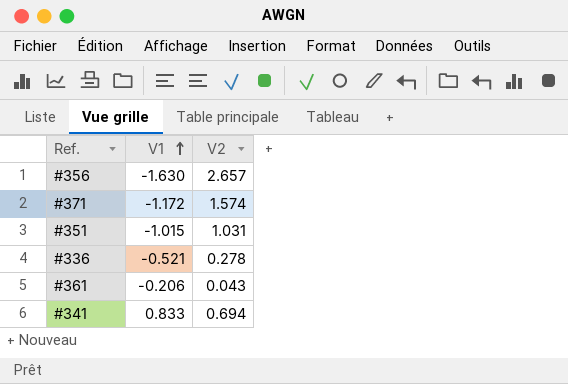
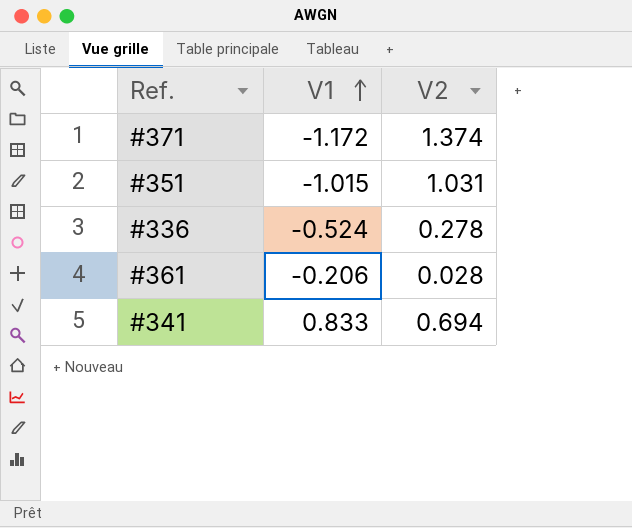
row #356: -1.630 | 2.657 -> none
#371 | V2: 1.574 -> 1.374
#336 | V1: -0.521 -> -0.524
#361 | V2: 0.043 -> 0.028

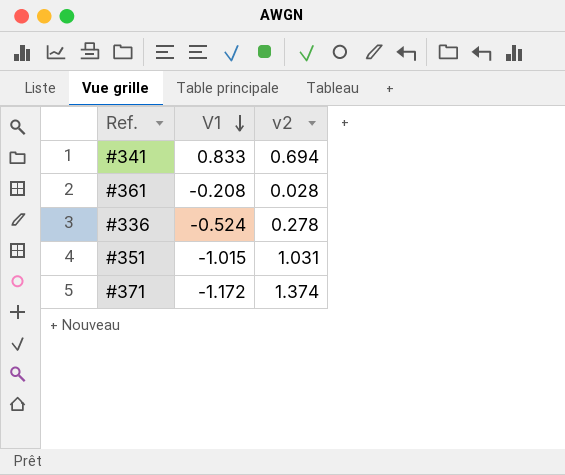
row order: V1 ascending -> V1 descending
column name: V2 -> v2
#361 | V1: -0.206 -> -0.208

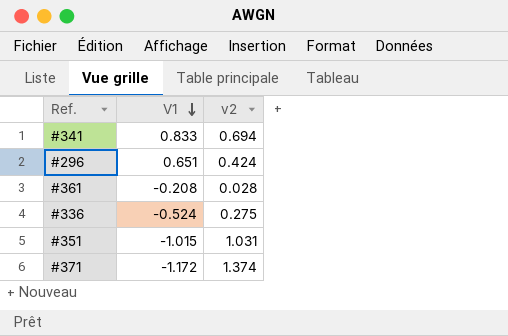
row #296: none -> 0.651 | 0.424
#336 | v2: 0.278 -> 0.275

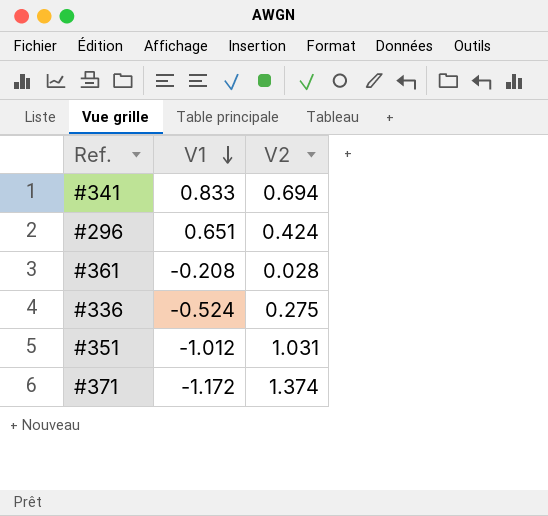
column name: v2 -> V2
#351 | V1: -1.015 -> -1.012

